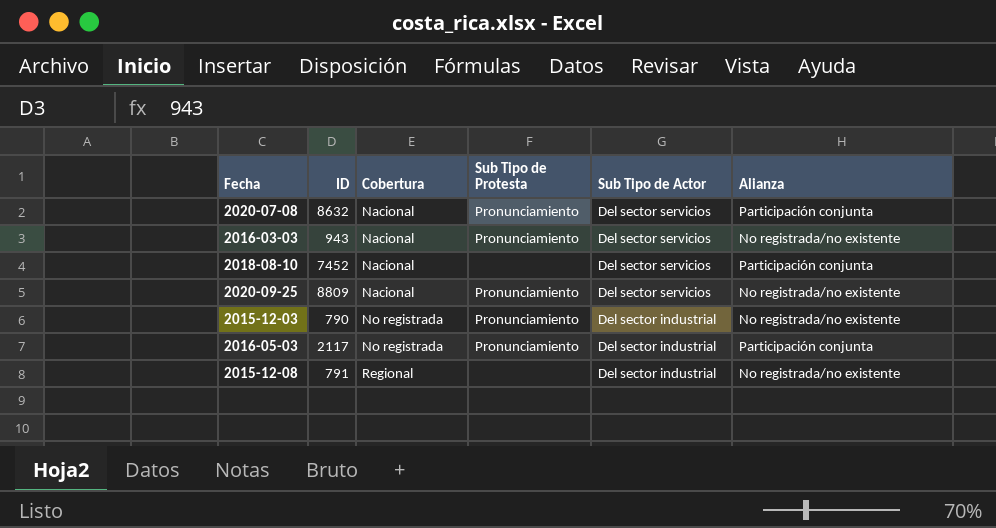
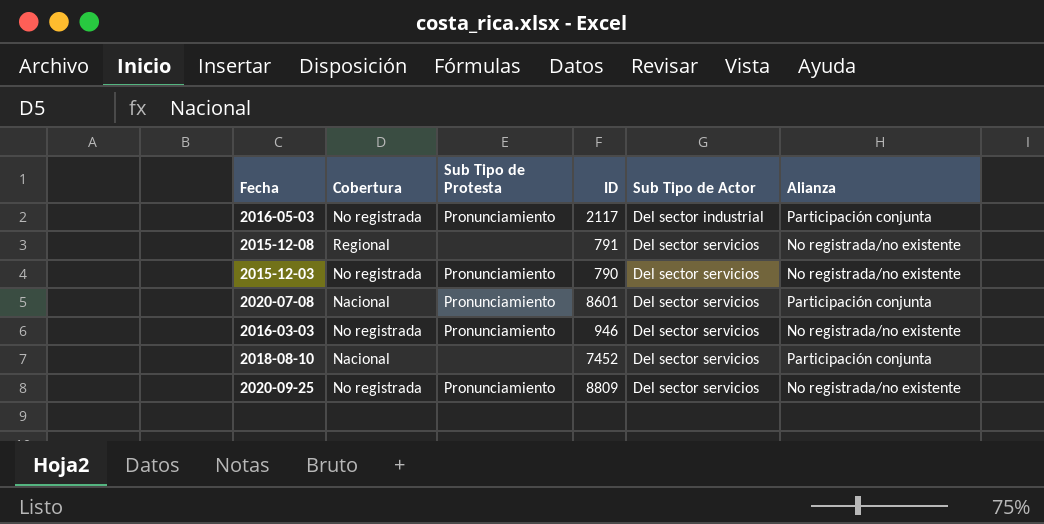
row order: Cobertura ascending -> Sub Tipo de Actor ascending
column ID | position: 2 -> 4
2015-12-08 | Sub Tipo de Actor: Del sector industrial -> Del sector servicios
2015-12-03 | Sub Tipo de Actor: Del sector industrial -> Del sector servicios
2020-07-08 | ID: 8632 -> 8601
2016-03-03 | Cobertura: Nacional -> No registrada
2016-03-03 | ID: 943 -> 946
2020-09-25 | Cobertura: Nacional -> No registrada

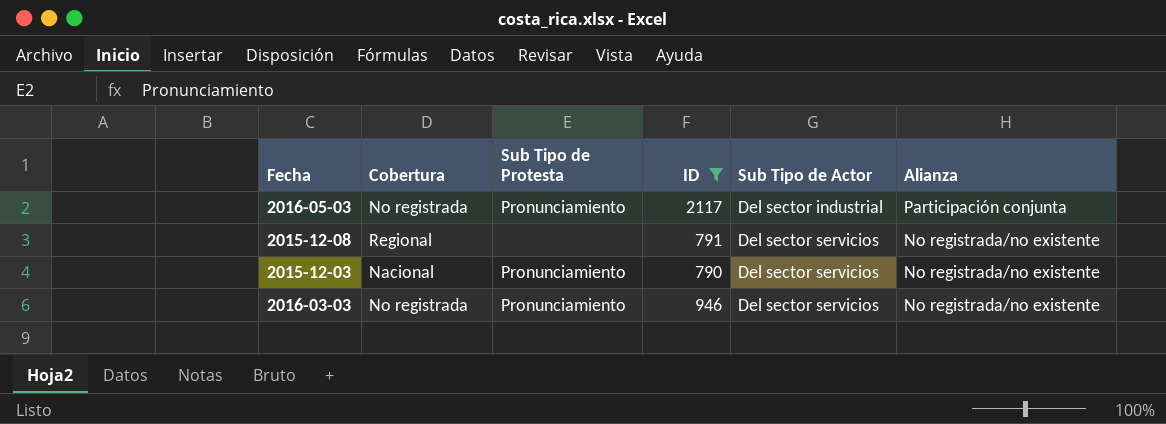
filter: none -> ID <= 2117
2015-12-03 | Cobertura: No registrada -> Nacional

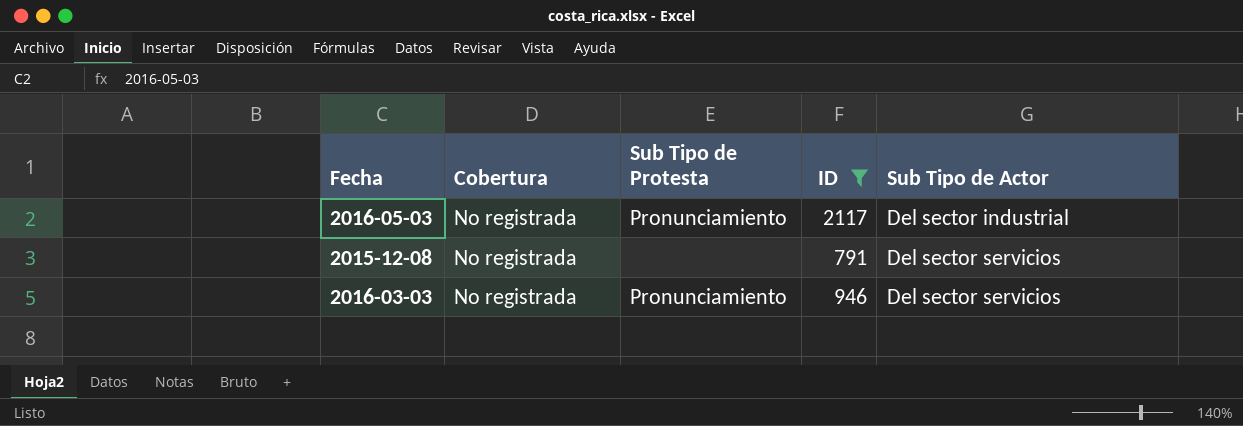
column Alianza | position: 6 -> none
row 2015-12-03: Nacional | Pronunciamiento | 790 | Del sector servicios | No registrada/no existente -> none
2015-12-08 | Cobertura: Regional -> No registrada

